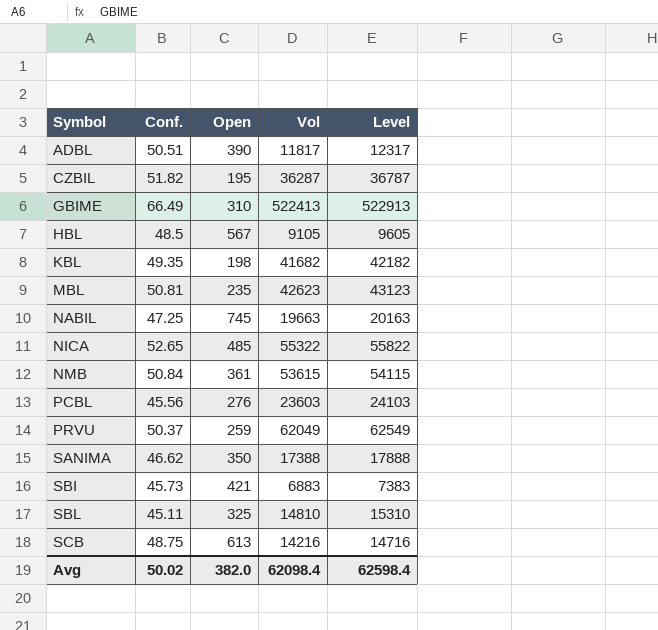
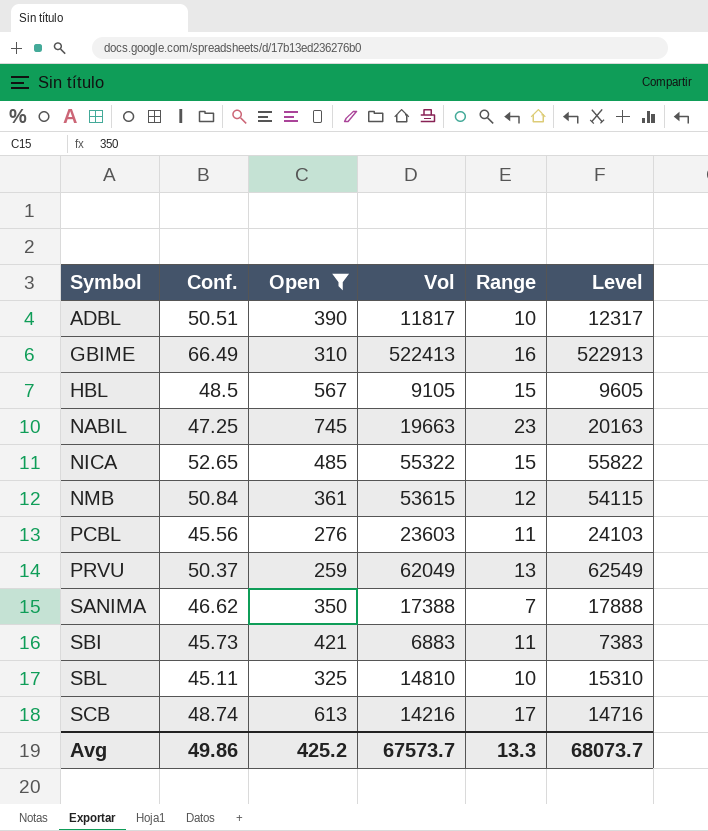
filter: none -> Open >= 259
column Range | position: none -> 5
SCB | Conf.: 48.75 -> 48.74
Avg | Conf.: 50.02 -> 49.86
Avg | Open: 382.0 -> 425.2
Avg | Vol: 62098.4 -> 67573.7
Avg | Level: 62598.4 -> 68073.7

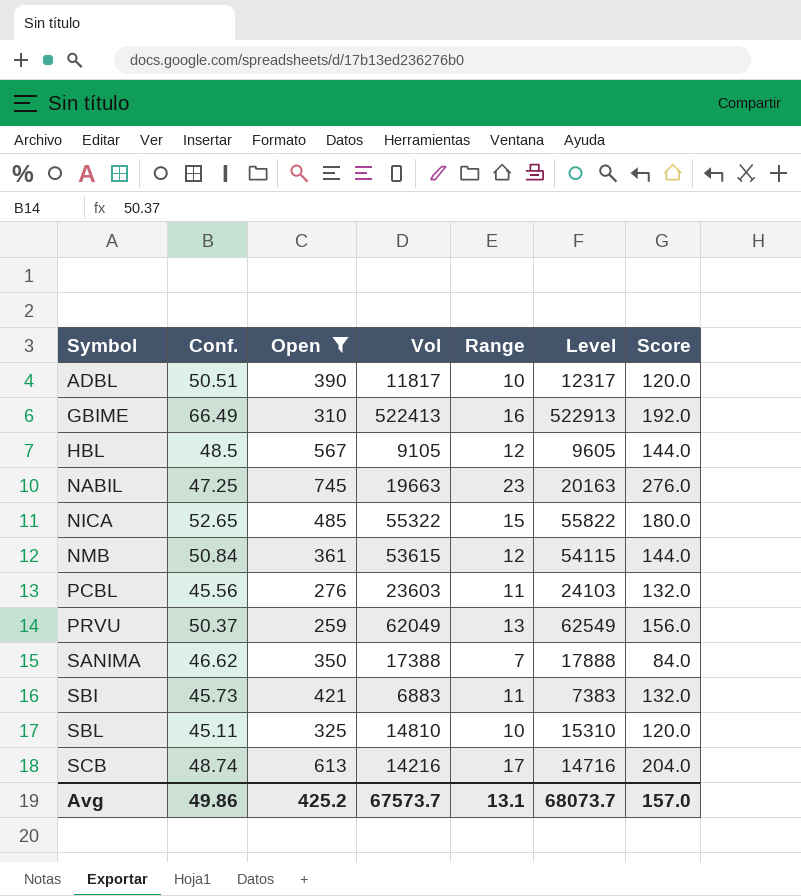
column Score | formula: none -> [Range] * 12
HBL | Range: 15 -> 12
Avg | Range: 13.3 -> 13.1

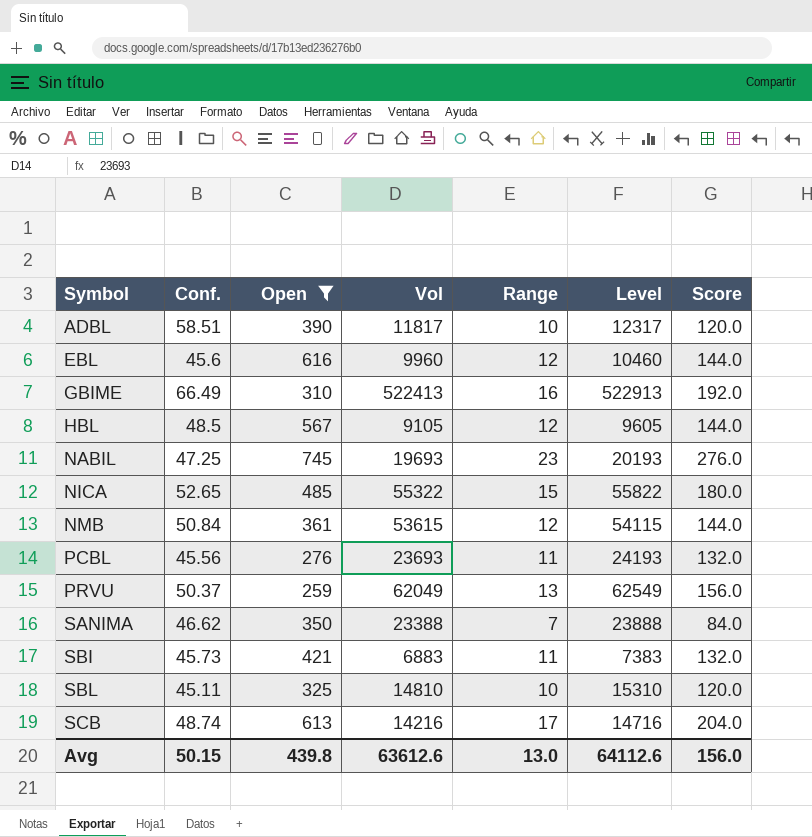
ADBL | Conf.: 50.51 -> 58.51
row EBL: none -> 45.6 | 616 | 9960 | 12 | 10460 | 144.0
NABIL | Vol: 19663 -> 19693
NABIL | Level: 20163 -> 20193
PCBL | Vol: 23603 -> 23693
PCBL | Level: 24103 -> 24193
SANIMA | Vol: 17388 -> 23388
SANIMA | Level: 17888 -> 23888
Avg | Conf.: 49.86 -> 50.15
Avg | Open: 425.2 -> 439.8
Avg | Vol: 67573.7 -> 63612.6
Avg | Range: 13.1 -> 13.0
Avg | Level: 68073.7 -> 64112.6
Avg | Score: 157.0 -> 156.0

